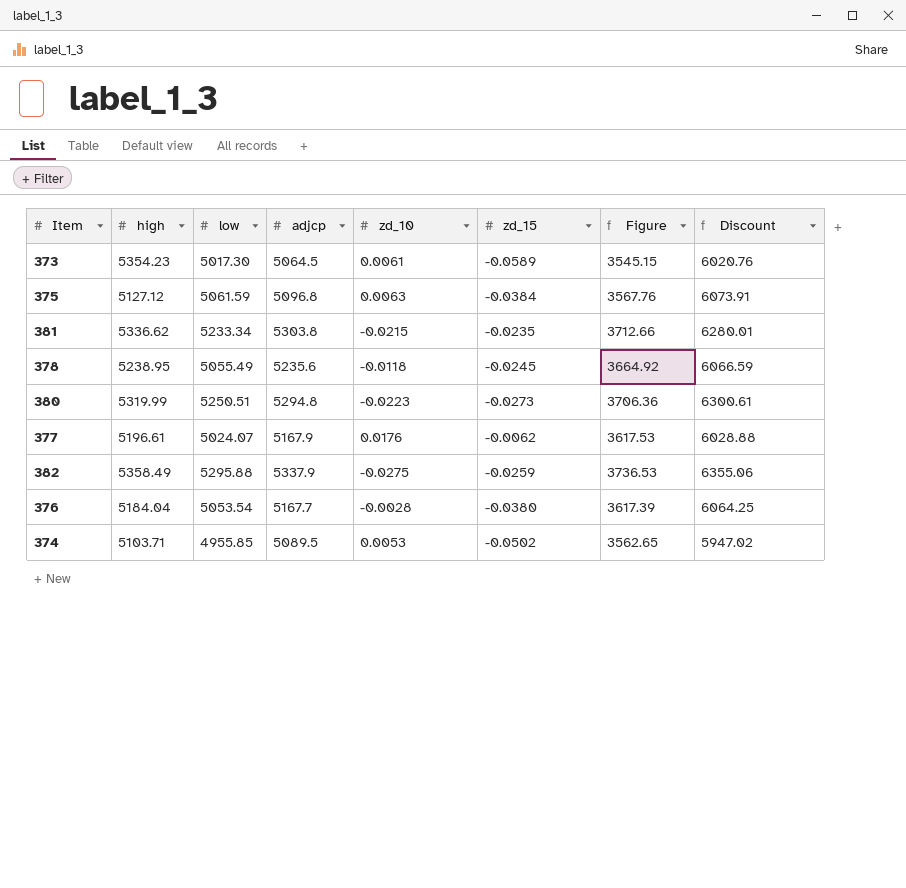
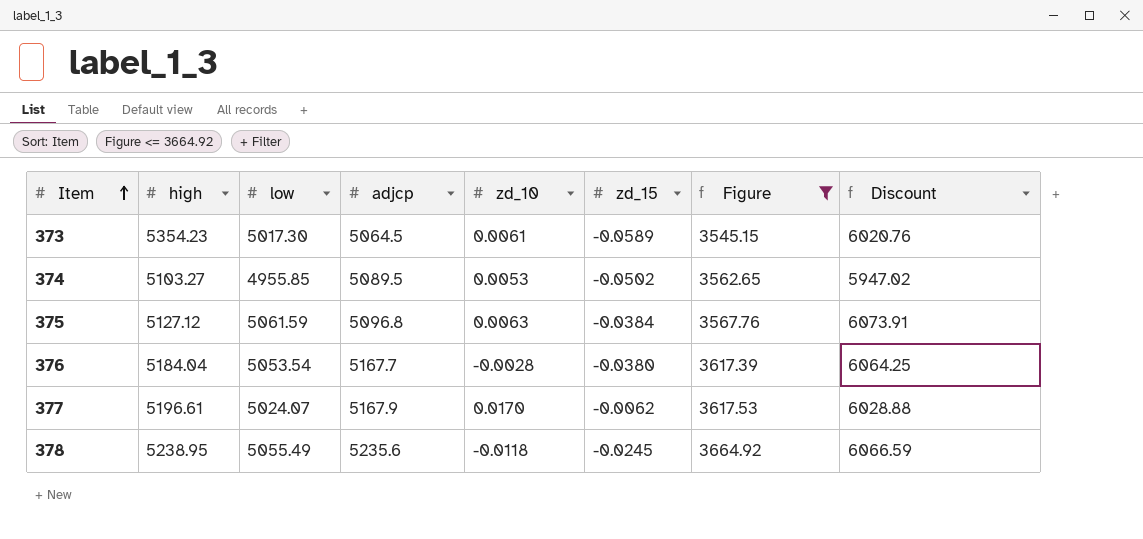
filter: none -> Figure <= 3664.92
row order: none -> Item ascending
374 | high: 5103.71 -> 5103.27
377 | zd_10: 0.0176 -> 0.0170

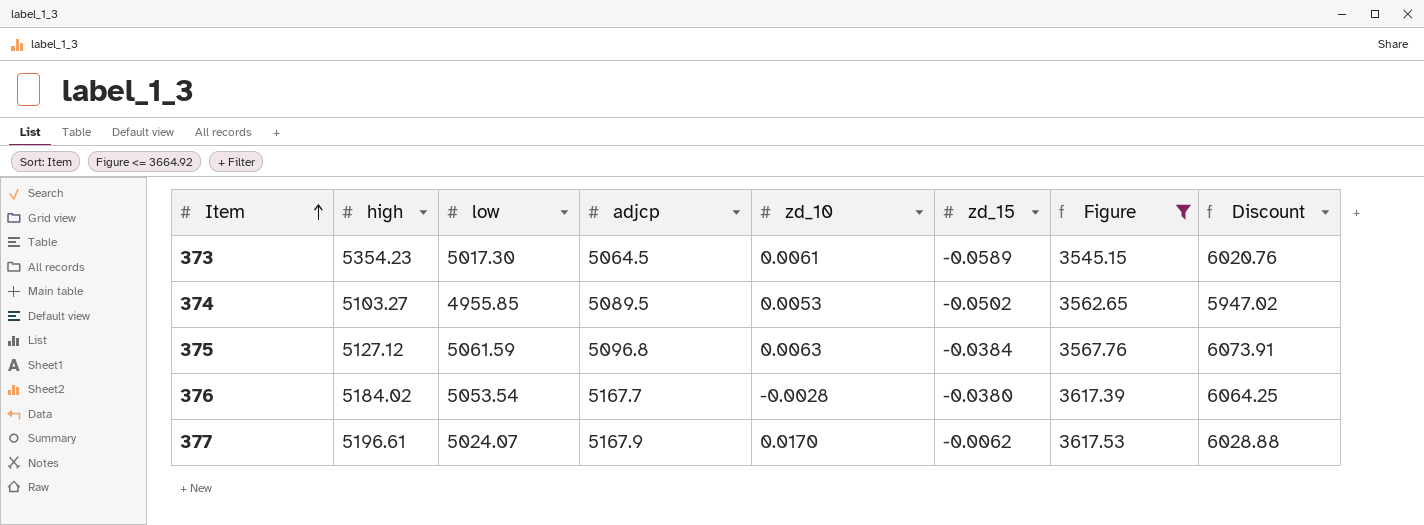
row 378: 5238.95 | 5055.49 | 5235.6 | -0.0118 | -0.0245 | 3664.92 | 6066.59 -> none
376 | high: 5184.04 -> 5184.02

